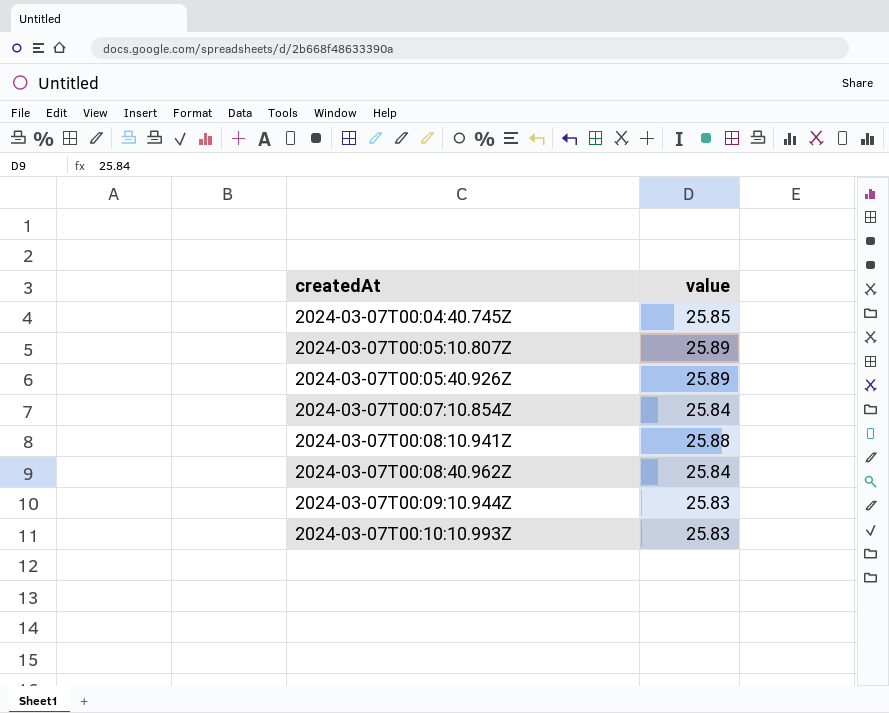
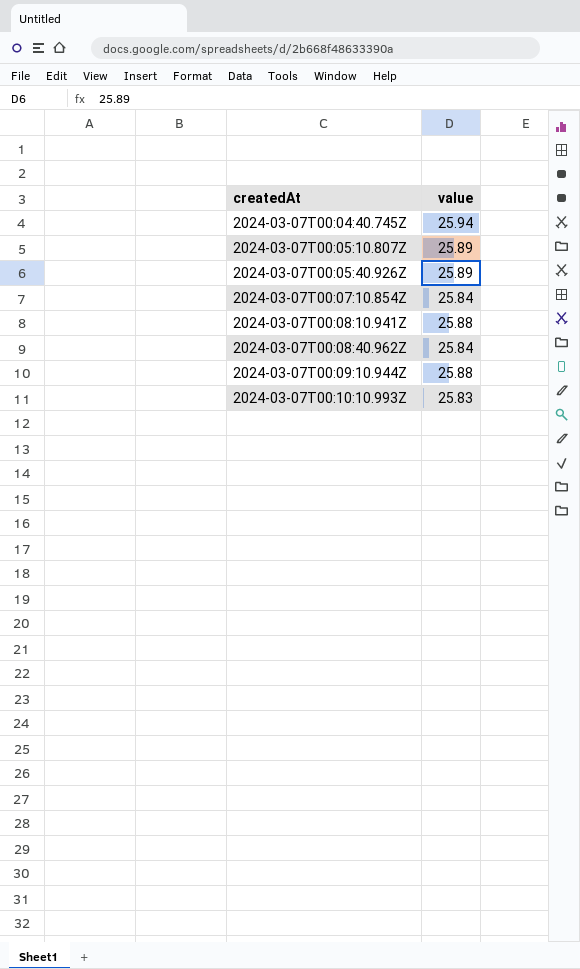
2024-03-07T00:04:40.745Z | value: 25.85 -> 25.94
2024-03-07T00:09:10.944Z | value: 25.83 -> 25.88

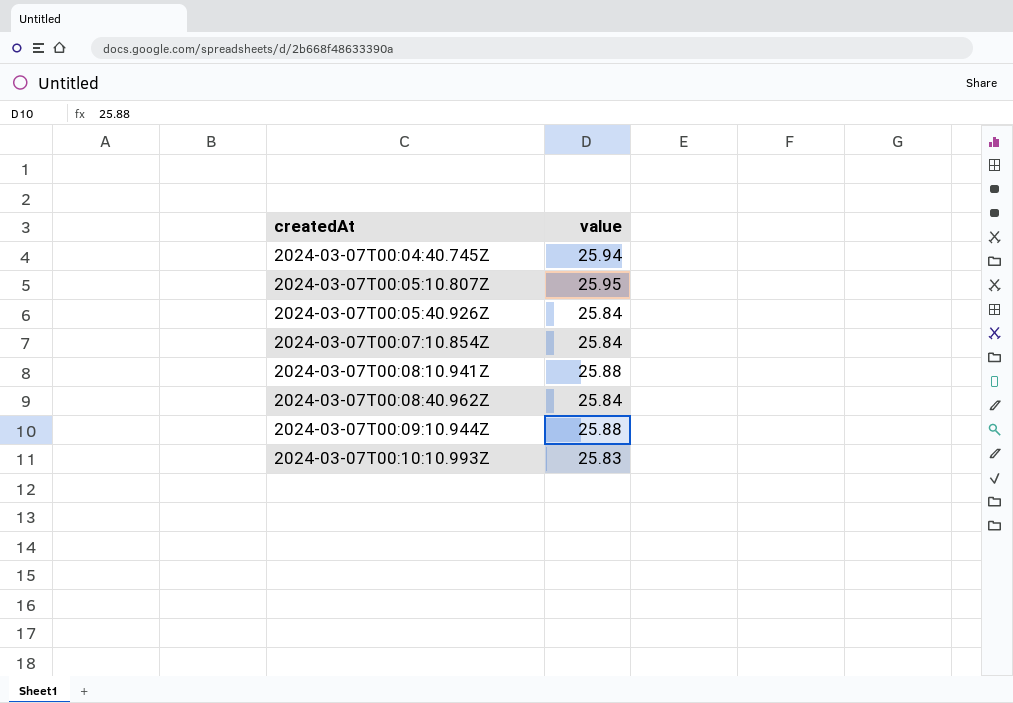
2024-03-07T00:05:10.807Z | value: 25.89 -> 25.95
2024-03-07T00:05:40.926Z | value: 25.89 -> 25.84

